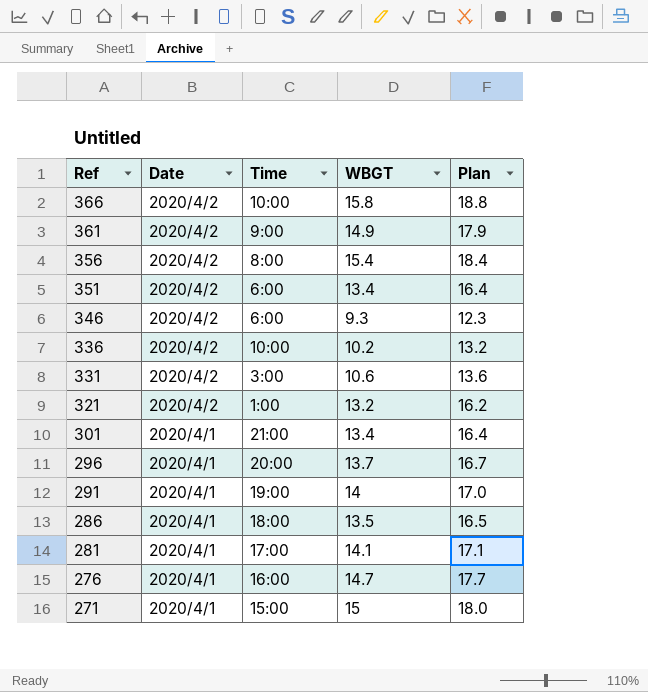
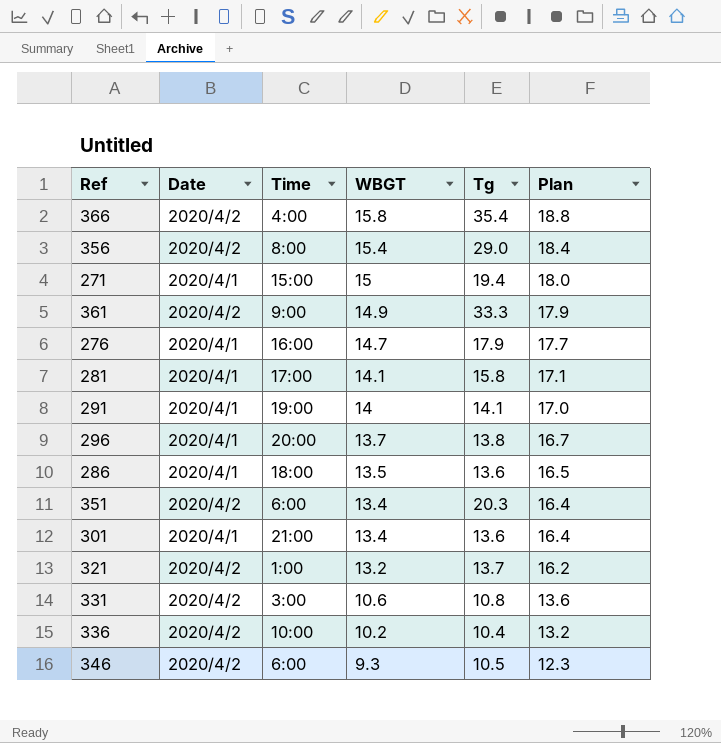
row order: Ref descending -> WBGT descending
column Tg | position: none -> 5
366 | Time: 10:00 -> 4:00

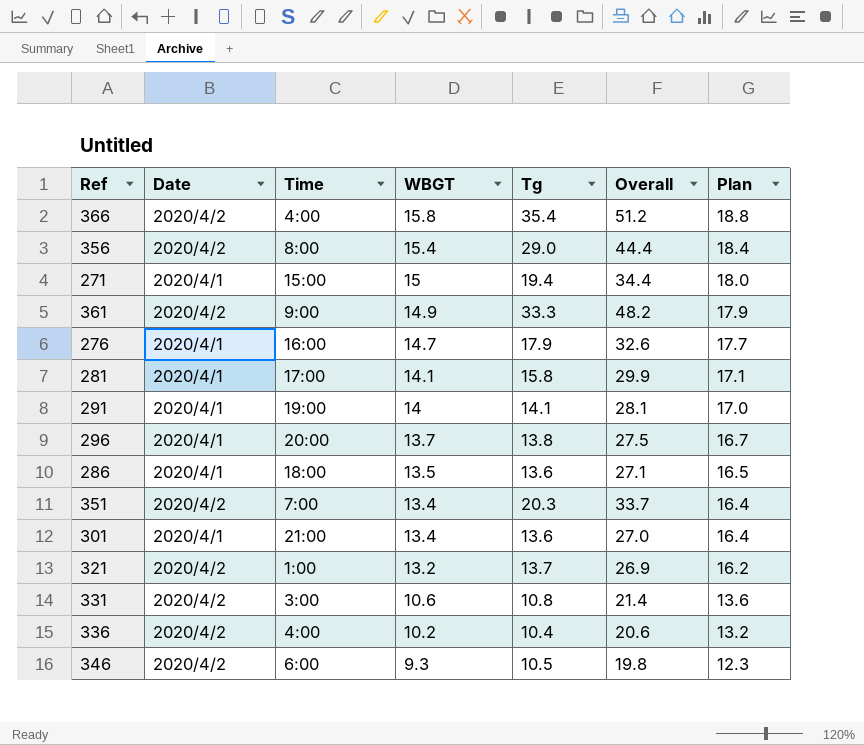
column Overall | formula: none -> [WBGT] + [Tg]
351 | Time: 6:00 -> 7:00
336 | Time: 10:00 -> 4:00

